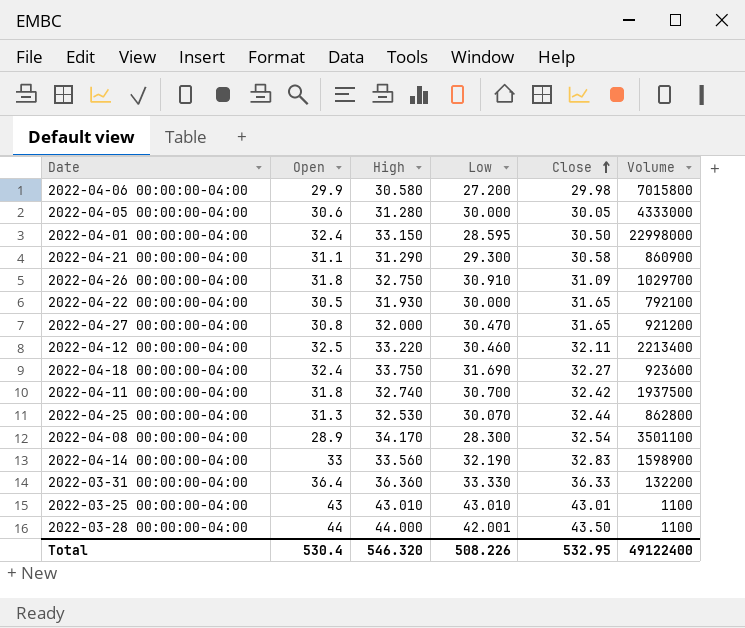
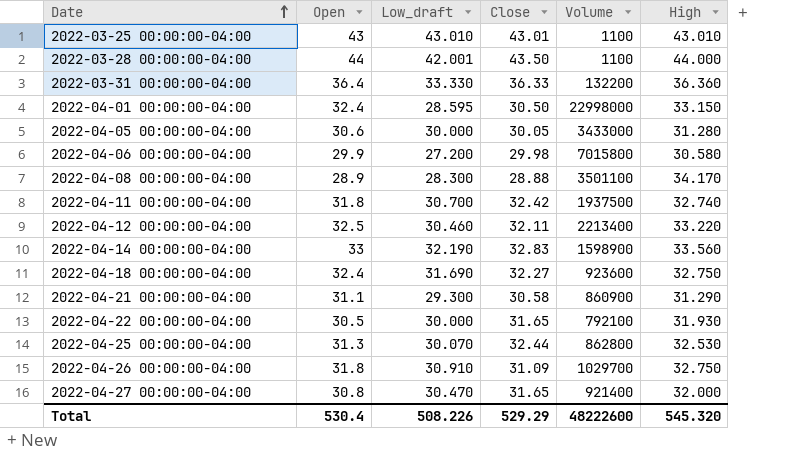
row order: Close ascending -> Date ascending
column name: Low -> Low_draft
column High | position: 3 -> 6
2022-04-05 00:00:00-04:00 | Volume: 4333000 -> 3433000
2022-04-08 00:00:00-04:00 | Close: 32.54 -> 28.88
2022-04-18 00:00:00-04:00 | High: 33.750 -> 32.750
2022-04-27 00:00:00-04:00 | Volume: 921200 -> 921400
Total | Close: 532.95 -> 529.29
Total | Volume: 49122400 -> 48222600
Total | High: 546.320 -> 545.320

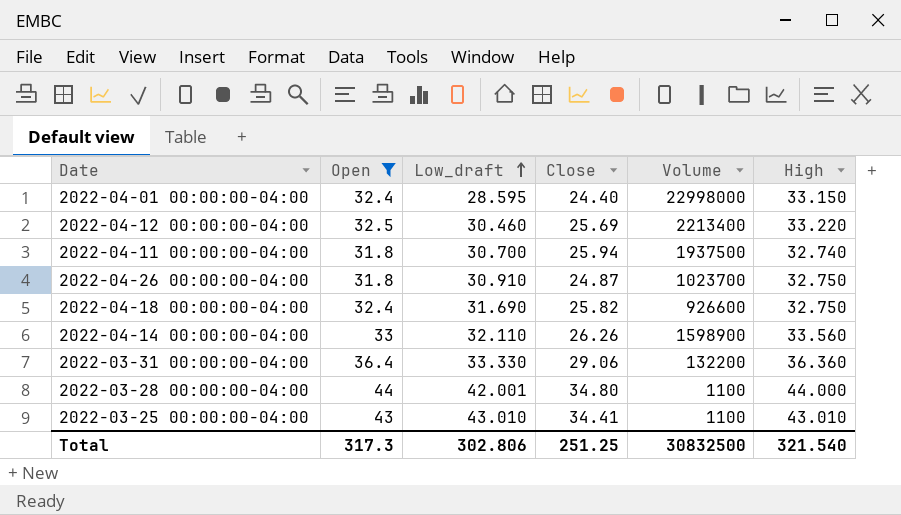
filter: none -> Open >= 31.8
row order: Date ascending -> Low_draft ascending
2022-04-01 00:00:00-04:00 | Close: 30.50 -> 24.40
2022-04-12 00:00:00-04:00 | Close: 32.11 -> 25.69
2022-04-11 00:00:00-04:00 | Close: 32.42 -> 25.94
2022-04-26 00:00:00-04:00 | Close: 31.09 -> 24.87
2022-04-26 00:00:00-04:00 | Volume: 1029700 -> 1023700
2022-04-18 00:00:00-04:00 | Close: 32.27 -> 25.82
2022-04-18 00:00:00-04:00 | Volume: 923600 -> 926600
2022-04-14 00:00:00-04:00 | Low_draft: 32.190 -> 32.110
2022-04-14 00:00:00-04:00 | Close: 32.83 -> 26.26
2022-03-31 00:00:00-04:00 | Close: 36.33 -> 29.06
2022-03-28 00:00:00-04:00 | Close: 43.50 -> 34.80
2022-03-25 00:00:00-04:00 | Close: 43.01 -> 34.41
Total | Open: 530.4 -> 317.3
Total | Low_draft: 508.226 -> 302.806
Total | Close: 529.29 -> 251.25
Total | Volume: 48222600 -> 30832500
Total | High: 545.320 -> 321.540

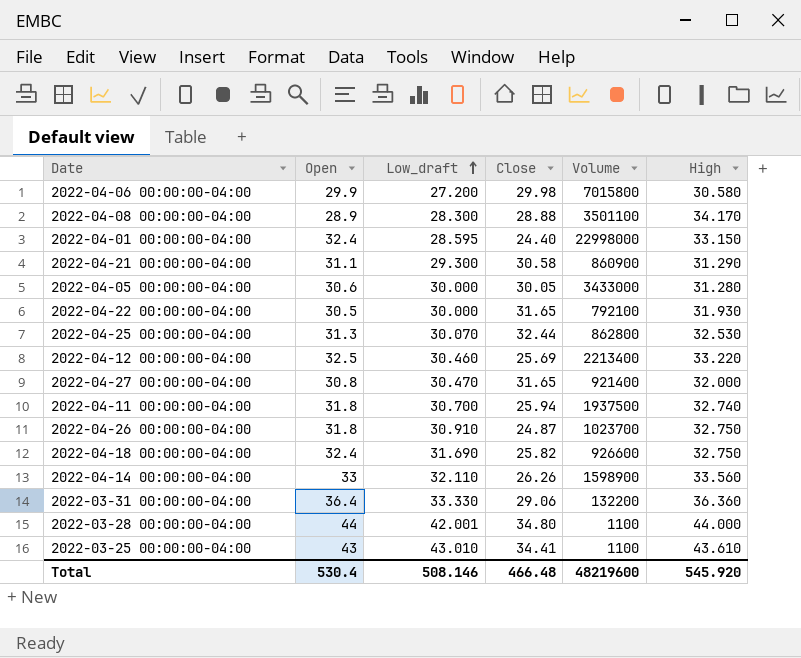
filter: Open >= 31.8 -> none
2022-03-25 00:00:00-04:00 | High: 43.010 -> 43.610
Total | Open: 317.3 -> 530.4
Total | Low_draft: 302.806 -> 508.146
Total | Close: 251.25 -> 466.48
Total | Volume: 30832500 -> 48219600
Total | High: 321.540 -> 545.920

